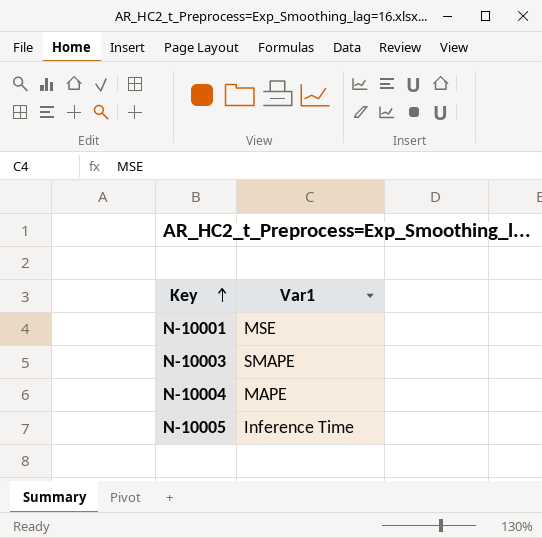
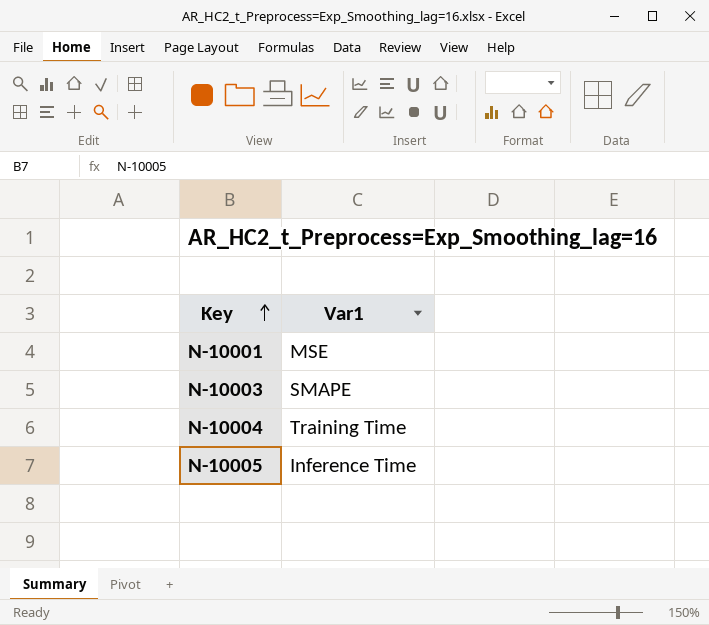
N-10004 | Var1: MAPE -> Training Time

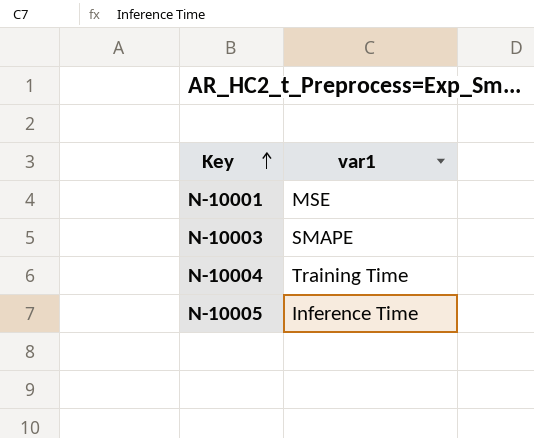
column name: Var1 -> var1

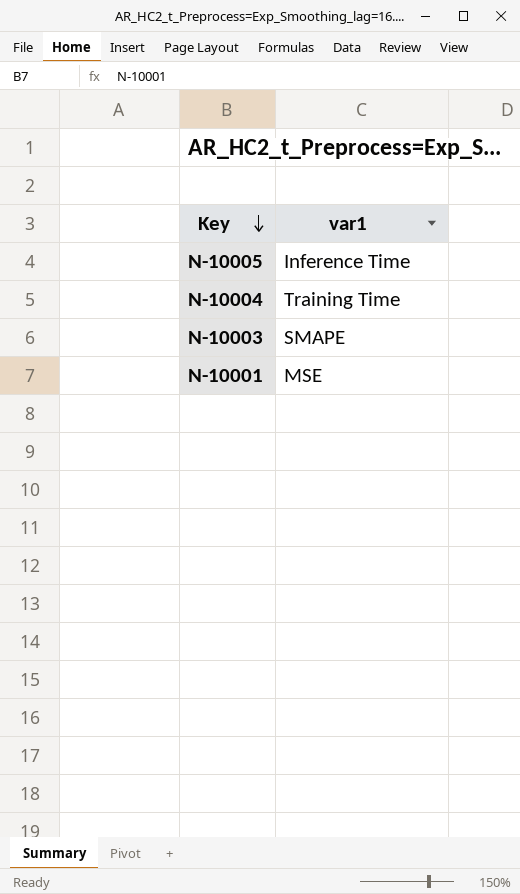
row order: Key ascending -> Key descending

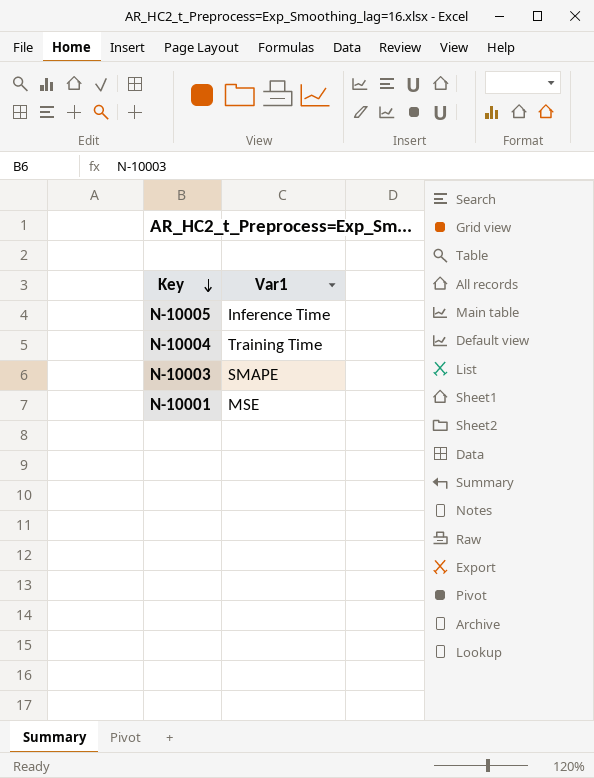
column name: var1 -> Var1

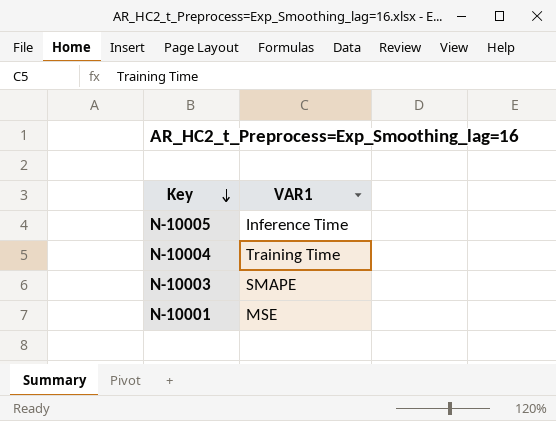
column name: Var1 -> VAR1

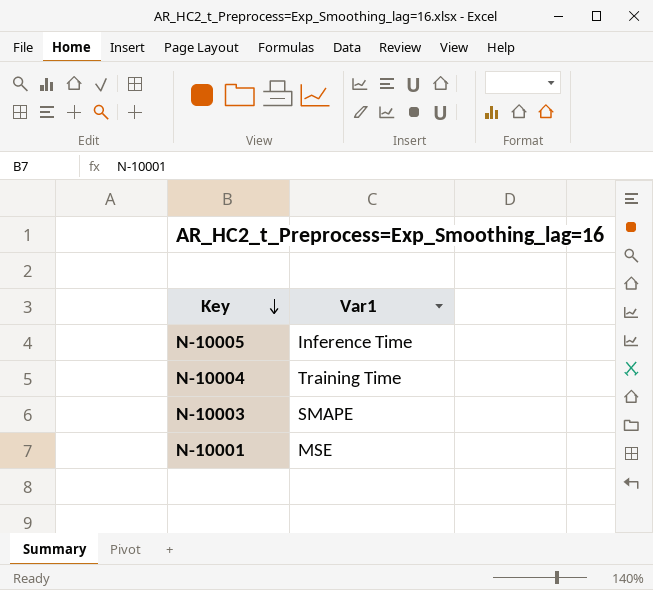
column name: VAR1 -> Var1

